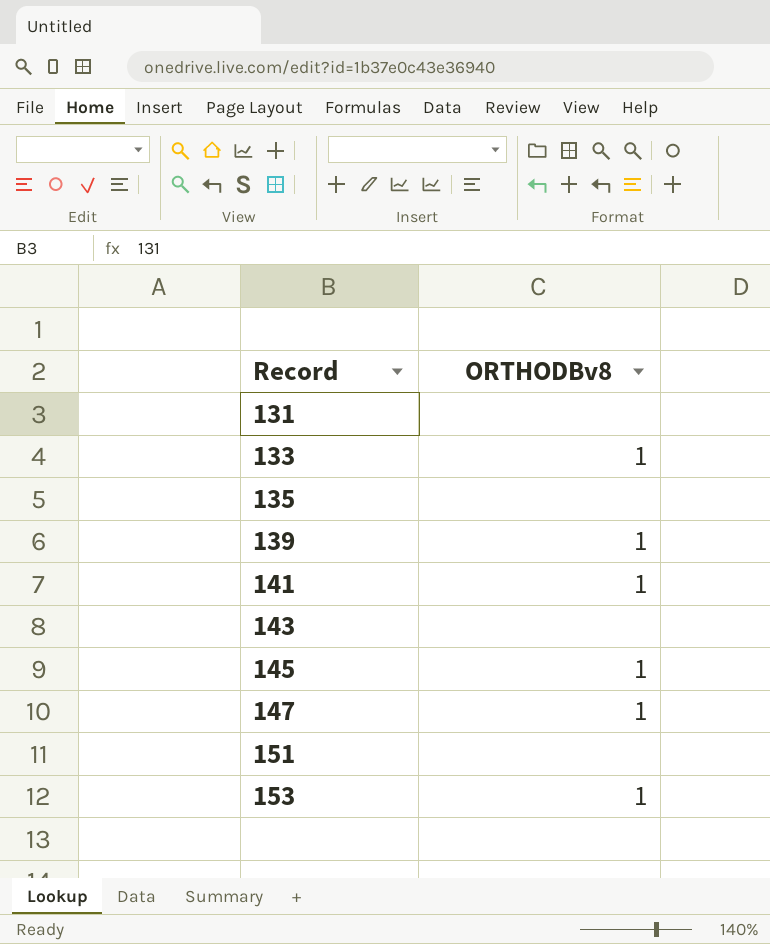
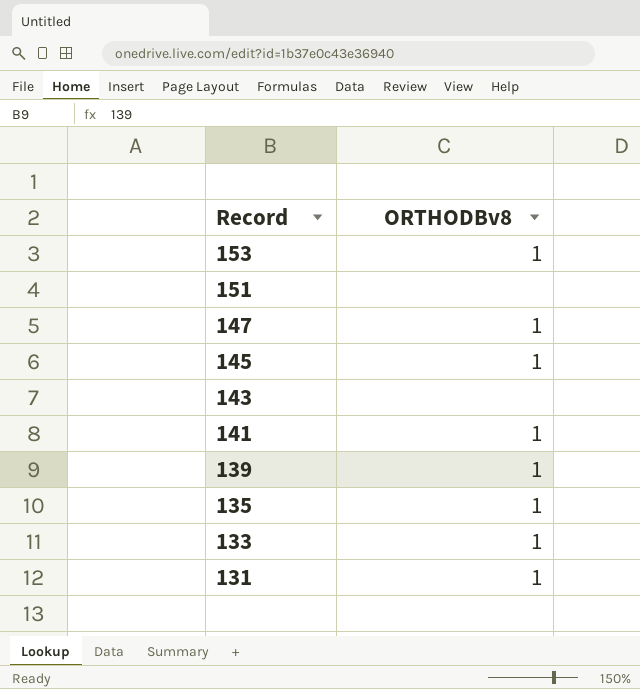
row order: Record ascending -> Record descending
135 | ORTHODBv8: none -> 1
131 | ORTHODBv8: none -> 1

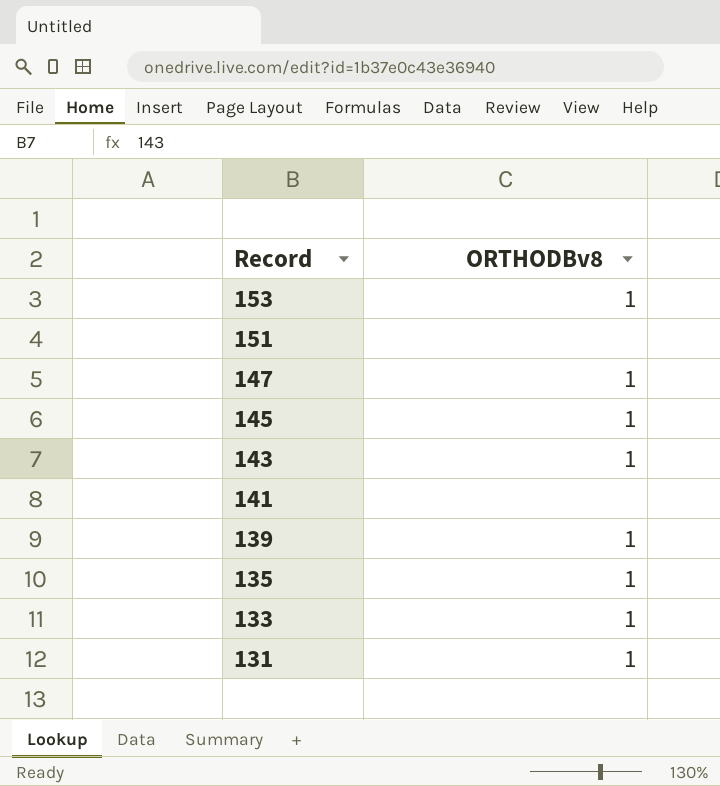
143 | ORTHODBv8: none -> 1
141 | ORTHODBv8: 1 -> none

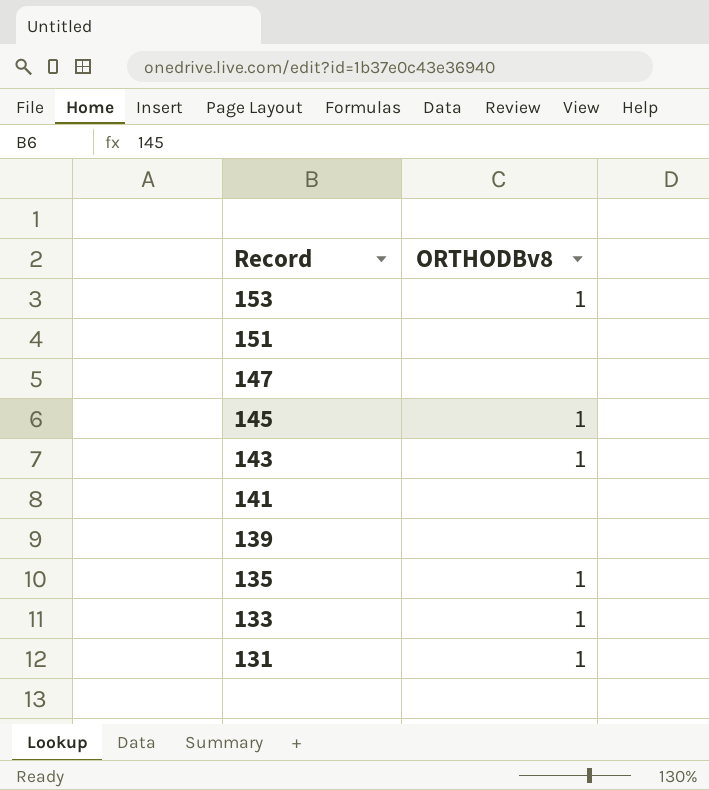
147 | ORTHODBv8: 1 -> none
139 | ORTHODBv8: 1 -> none

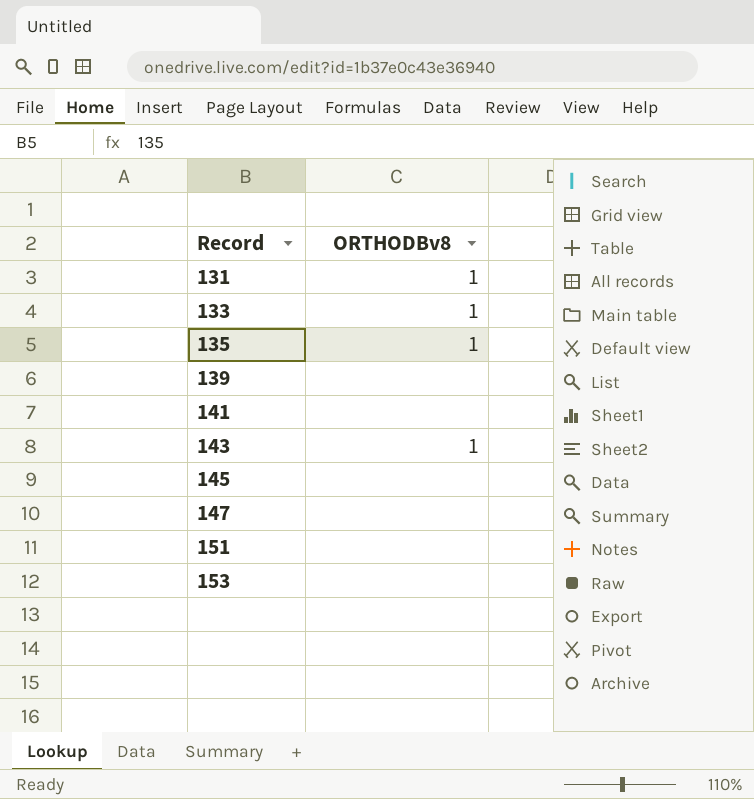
row order: Record descending -> Record ascending
145 | ORTHODBv8: 1 -> none
153 | ORTHODBv8: 1 -> none

